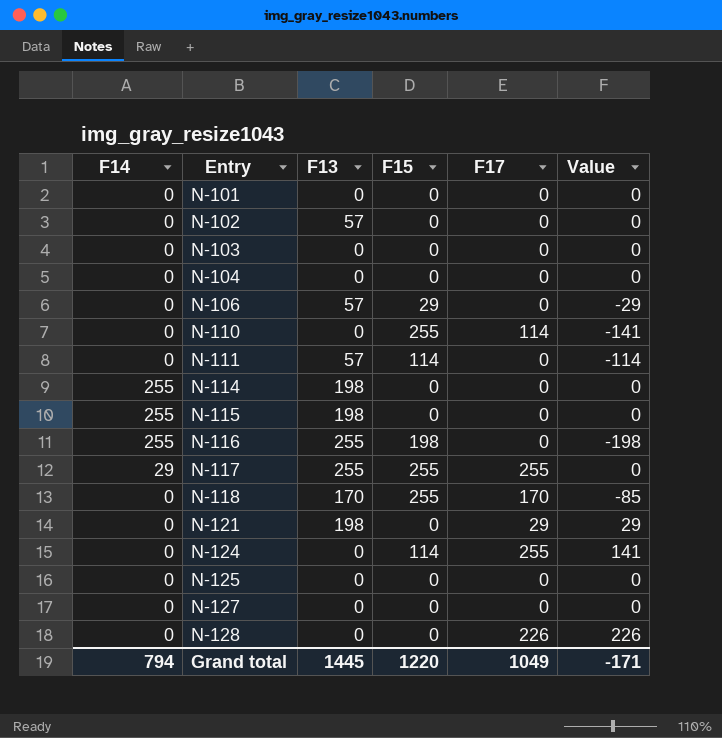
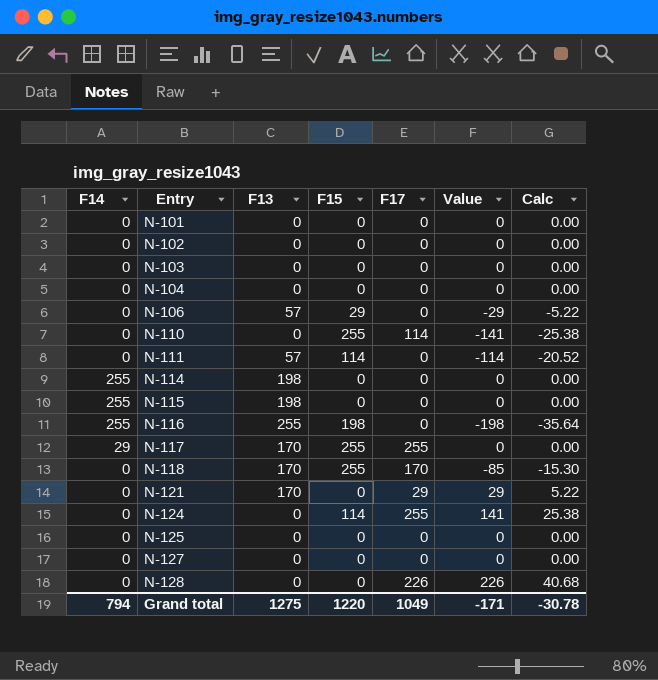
column Calc | formula: none -> [Value] * 0.18
N-102 | F13: 57 -> 0
N-117 | F13: 255 -> 170
N-121 | F13: 198 -> 170
Grand total | F13: 1445 -> 1275

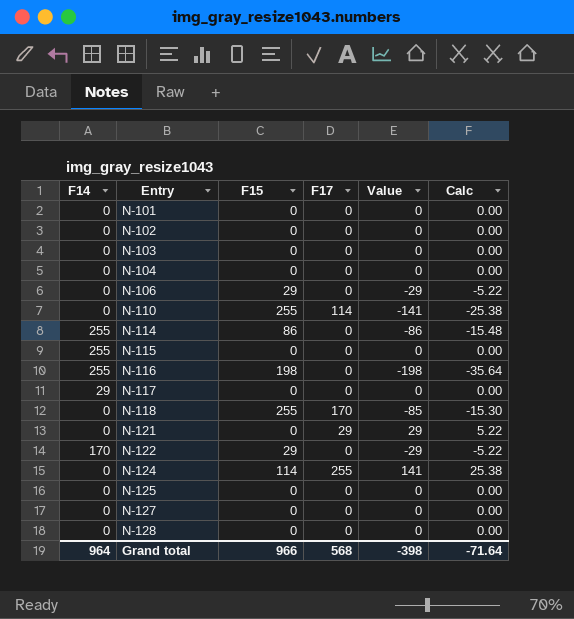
column F13 | position: 3 -> none
row N-111: 0 | 57 | 114 | 0 | -114 | -20.52 -> none
N-114 | F15: 0 -> 86
N-114 | Value: 0 -> -86
N-114 | Calc: 0.00 -> -15.48
N-117 | F15: 255 -> 0
N-117 | F17: 255 -> 0
row N-122: none -> 170 | 29 | 0 | -29 | -5.22
N-128 | F17: 226 -> 0
N-128 | Value: 226 -> 0
N-128 | Calc: 40.68 -> 0.00
Grand total | F14: 794 -> 964
Grand total | F15: 1220 -> 966
Grand total | F17: 1049 -> 568
Grand total | Value: -171 -> -398
Grand total | Calc: -30.78 -> -71.64

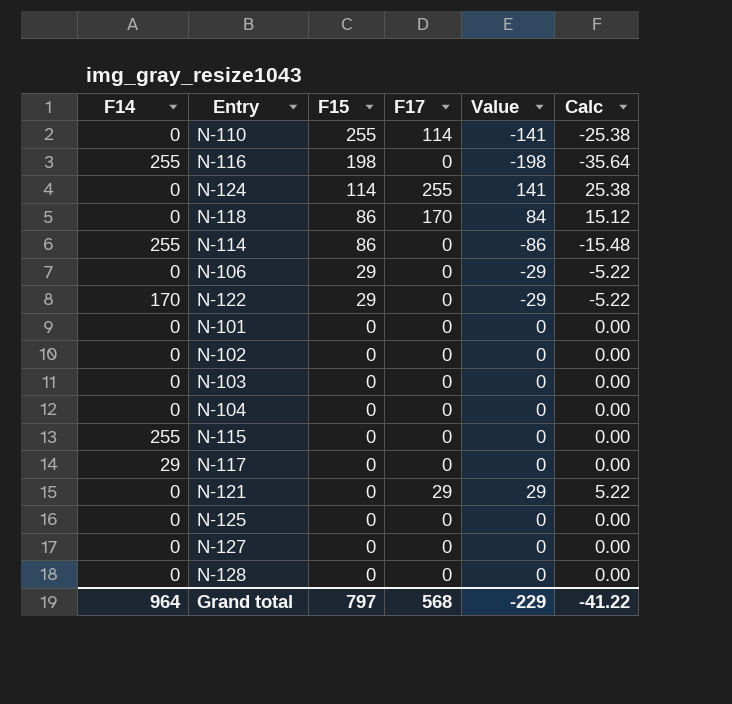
row order: Entry ascending -> F15 descending
N-118 | F15: 255 -> 86
N-118 | Value: -85 -> 84
N-118 | Calc: -15.30 -> 15.12
Grand total | F15: 966 -> 797
Grand total | Value: -398 -> -229
Grand total | Calc: -71.64 -> -41.22

